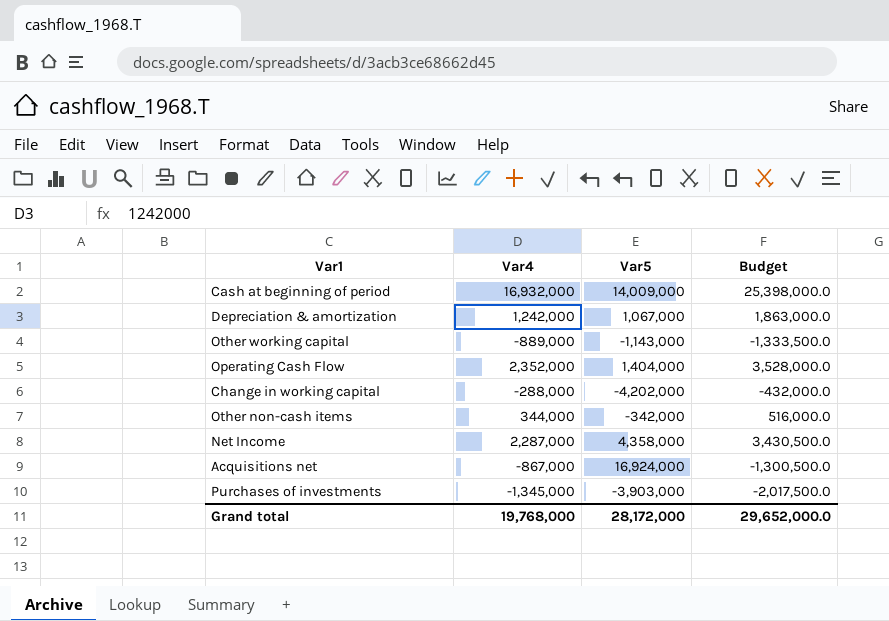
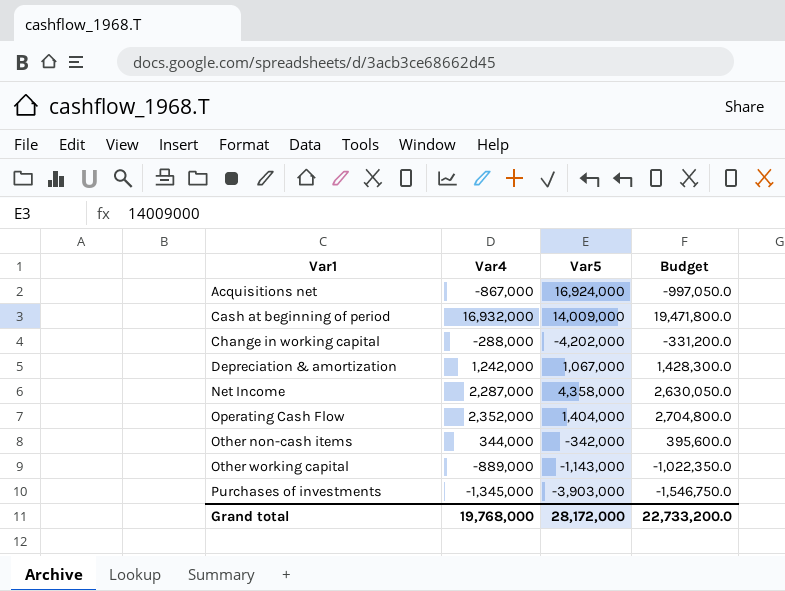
row order: none -> Var1 ascending
column Budget | formula: [Var4] * 1.5 -> [Var4] * 1.15
Grand total | Budget: 29,652,000.0 -> 22,733,200.0

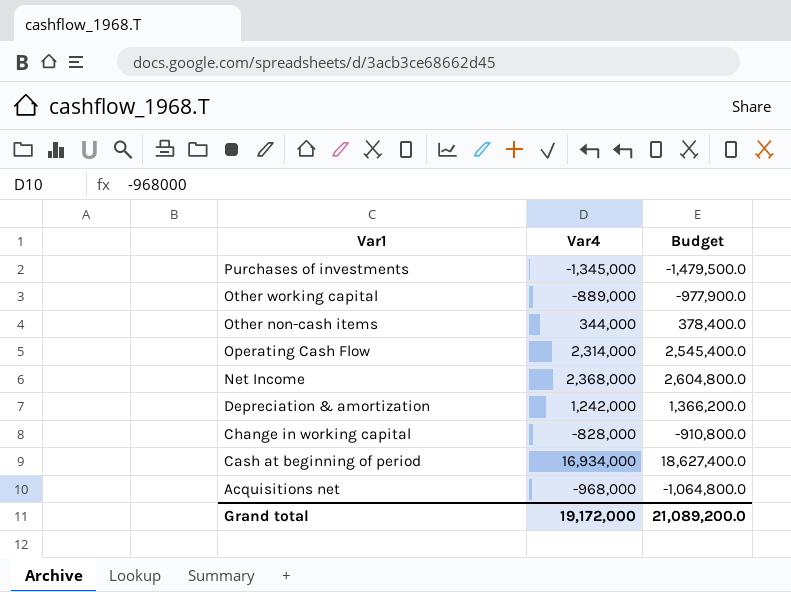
row order: Var1 ascending -> Var1 descending
column Var5 | position: 3 -> none
column Budget | formula: [Var4] * 1.15 -> [Var4] * 1.1
Operating Cash Flow | Var4: 2,352,000 -> 2,314,000
Net Income | Var4: 2,287,000 -> 2,368,000
Change in working capital | Var4: -288,000 -> -828,000
Cash at beginning of period | Var4: 16,932,000 -> 16,934,000
Acquisitions net | Var4: -867,000 -> -968,000
Grand total | Var4: 19,768,000 -> 19,172,000
Grand total | Budget: 22,733,200.0 -> 21,089,200.0

